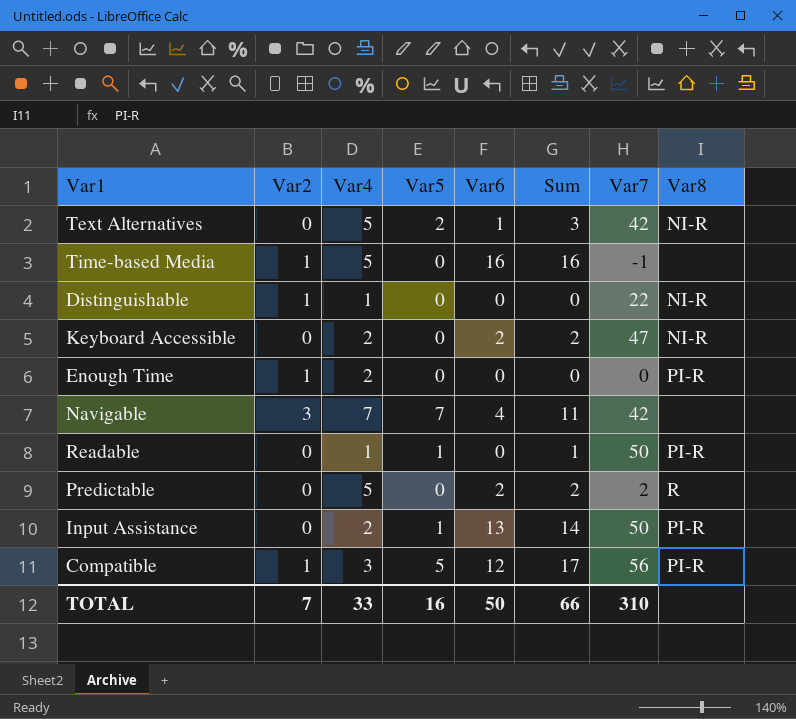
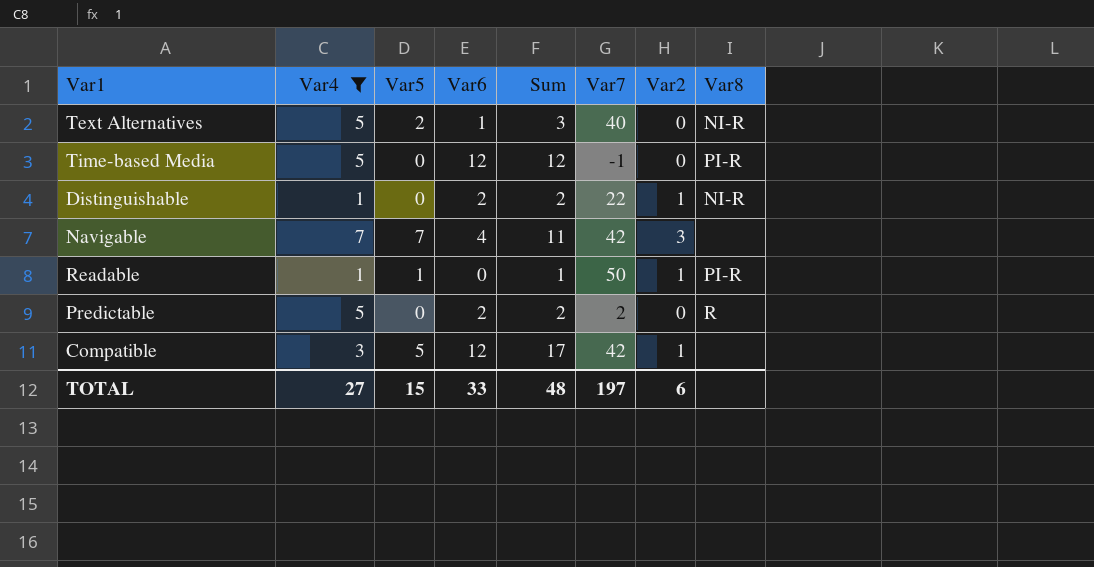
filter: none -> Var4 != 2
column Var2 | position: 2 -> 7
Text Alternatives | Var7: 42 -> 40
Time-based Media | Var6: 16 -> 12
Time-based Media | Sum: 16 -> 12
Time-based Media | Var2: 1 -> 0
Time-based Media | Var8: none -> PI-R
Distinguishable | Var6: 0 -> 2
Distinguishable | Sum: 0 -> 2
Readable | Var2: 0 -> 1
Compatible | Var7: 56 -> 42
Compatible | Var8: PI-R -> none
TOTAL | Var4: 33 -> 27
TOTAL | Var5: 16 -> 15
TOTAL | Var6: 50 -> 33
TOTAL | Sum: 66 -> 48
TOTAL | Var7: 310 -> 197
TOTAL | Var2: 7 -> 6

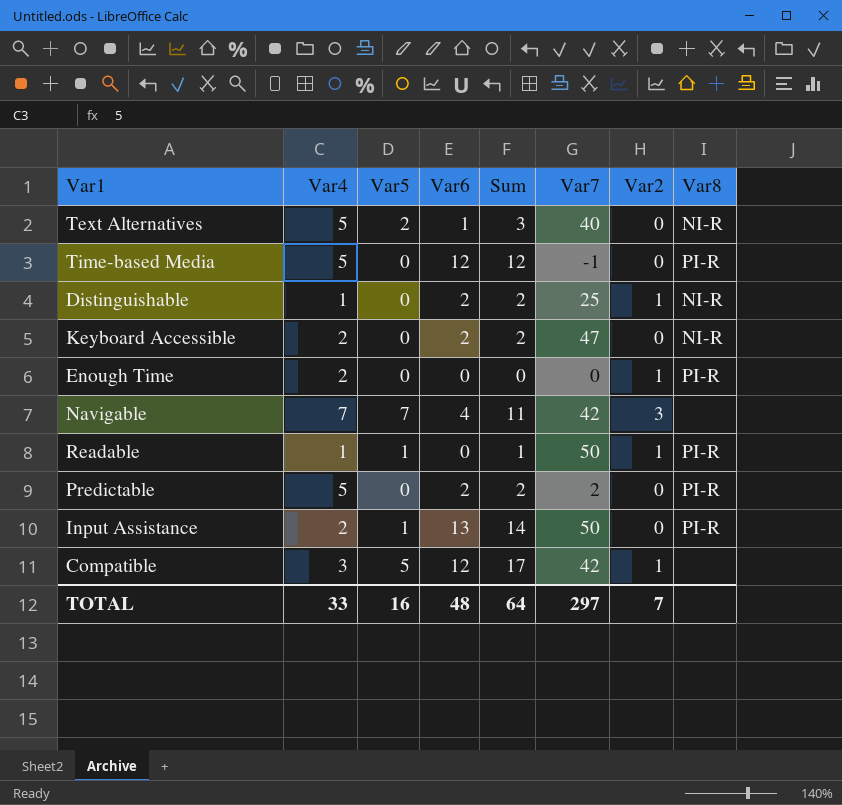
filter: Var4 != 2 -> none
Distinguishable | Var7: 22 -> 25
Predictable | Var8: R -> PI-R
TOTAL | Var4: 27 -> 33
TOTAL | Var5: 15 -> 16
TOTAL | Var6: 33 -> 48
TOTAL | Sum: 48 -> 64
TOTAL | Var7: 197 -> 297
TOTAL | Var2: 6 -> 7

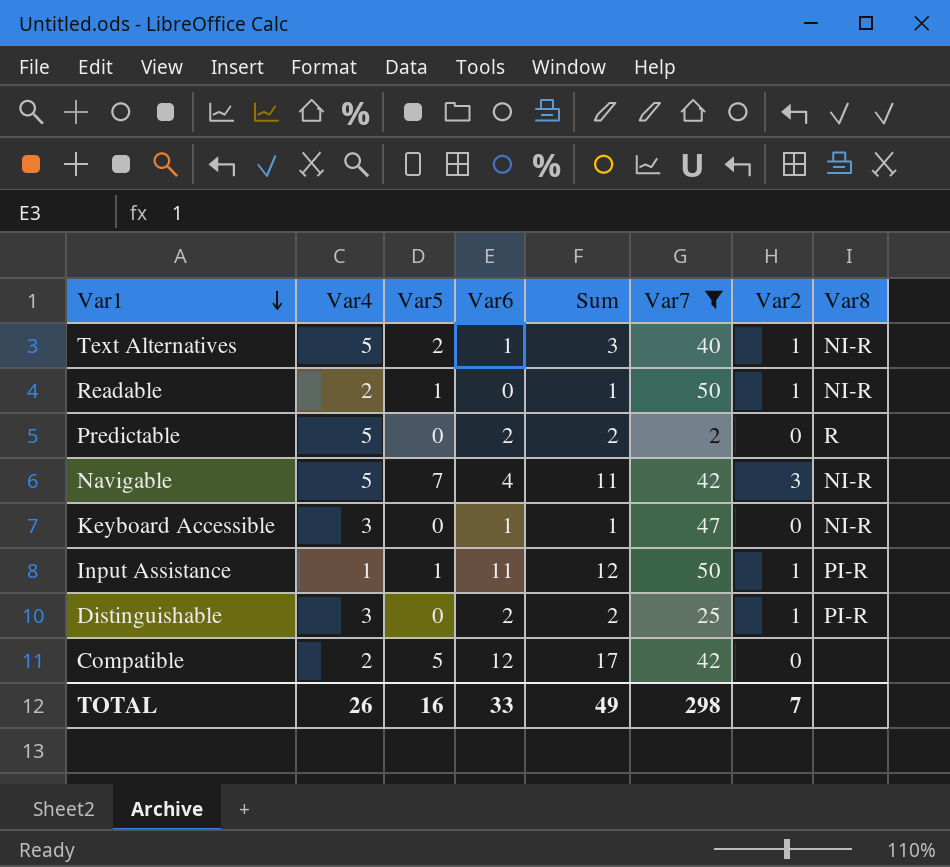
filter: none -> Var7 >= 2
row order: none -> Var1 descending
Text Alternatives | Var2: 0 -> 1
Readable | Var4: 1 -> 2
Readable | Var8: PI-R -> NI-R
Predictable | Var8: PI-R -> R
Navigable | Var4: 7 -> 5
Navigable | Var8: none -> NI-R
Keyboard Accessible | Var4: 2 -> 3
Keyboard Accessible | Var6: 2 -> 1
Keyboard Accessible | Sum: 2 -> 1
Input Assistance | Var4: 2 -> 1
Input Assistance | Var6: 13 -> 11
Input Assistance | Sum: 14 -> 12
Input Assistance | Var2: 0 -> 1
Distinguishable | Var4: 1 -> 3
Distinguishable | Var8: NI-R -> PI-R
Compatible | Var4: 3 -> 2
Compatible | Var2: 1 -> 0
TOTAL | Var4: 33 -> 26
TOTAL | Var6: 48 -> 33
TOTAL | Sum: 64 -> 49
TOTAL | Var7: 297 -> 298

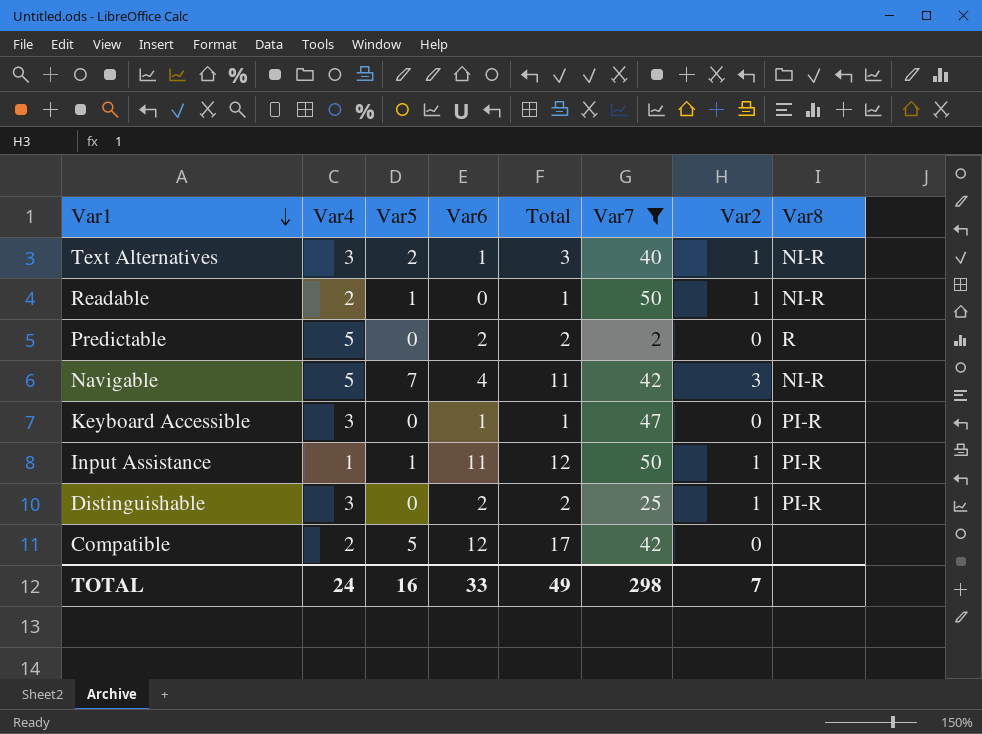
column name: Sum -> Total
Text Alternatives | Var4: 5 -> 3
Keyboard Accessible | Var8: NI-R -> PI-R
TOTAL | Var4: 26 -> 24

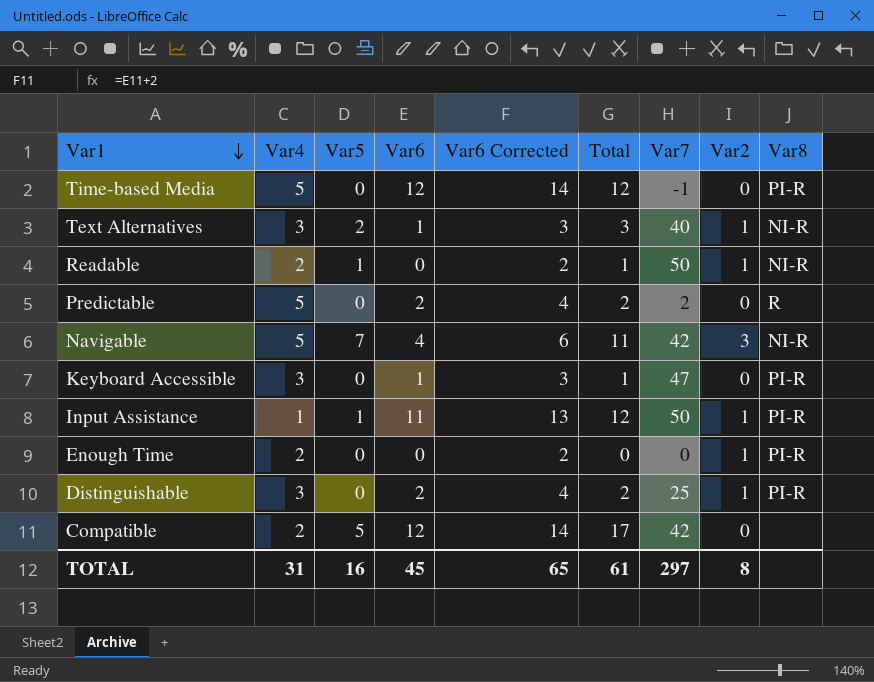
filter: Var7 >= 2 -> none
column Var6 Corrected | formula: none -> [Var6] + 2
TOTAL | Var4: 24 -> 31
TOTAL | Var6: 33 -> 45
TOTAL | Total: 49 -> 61
TOTAL | Var7: 298 -> 297
TOTAL | Var2: 7 -> 8

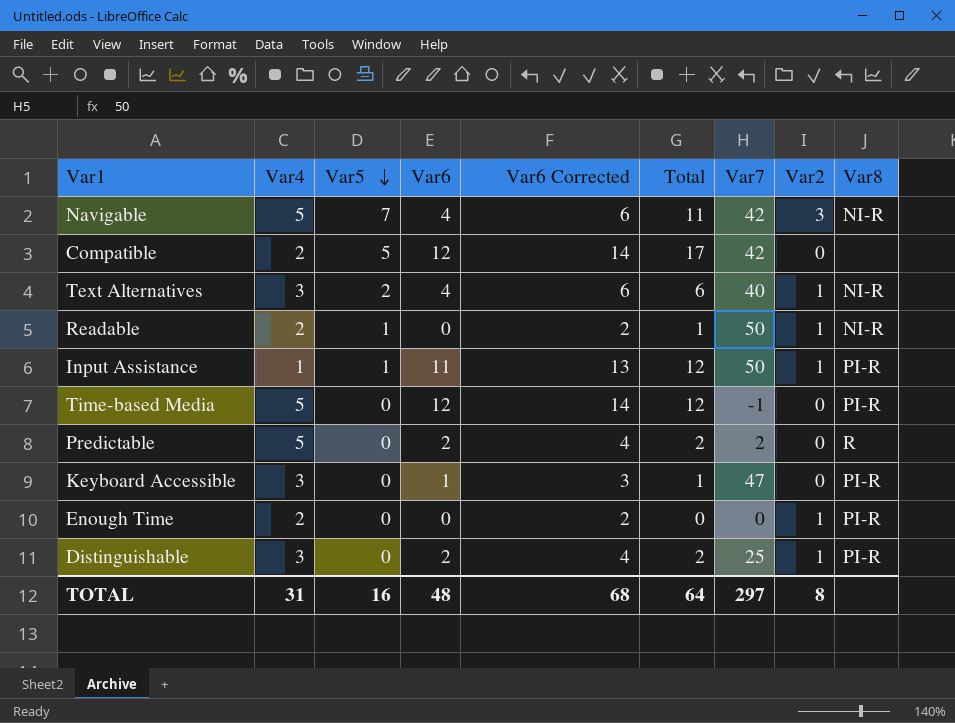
row order: Var1 descending -> Var5 descending
Text Alternatives | Var6: 1 -> 4
Text Alternatives | Var6 Corrected: 3 -> 6
Text Alternatives | Total: 3 -> 6
TOTAL | Var6: 45 -> 48
TOTAL | Var6 Corrected: 65 -> 68
TOTAL | Total: 61 -> 64

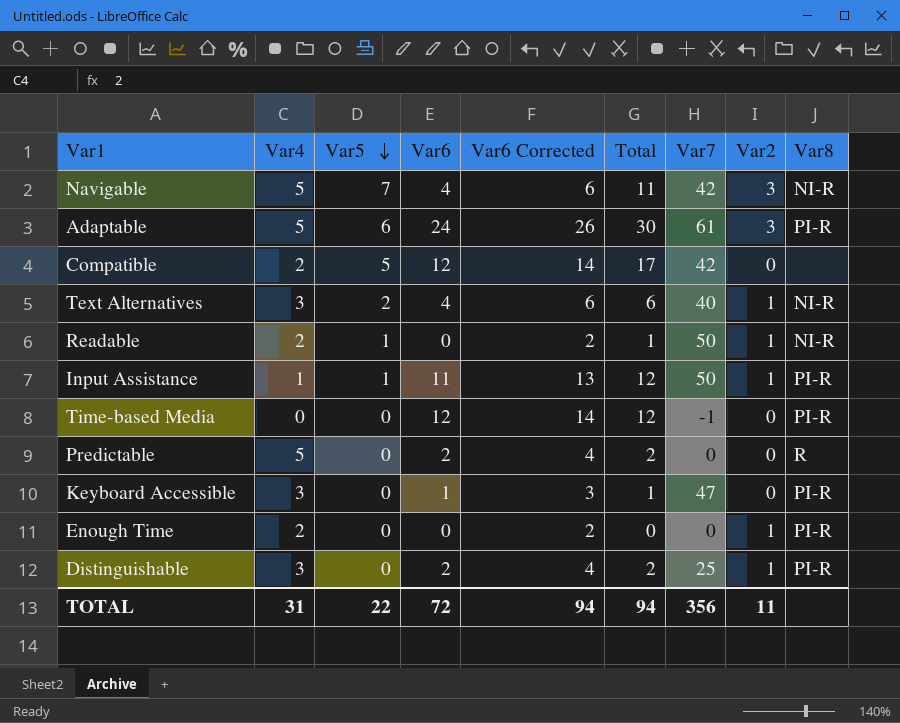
row Adaptable: none -> 5 | 6 | 24 | 26 | 30 | 61 | 3 | PI-R
Time-based Media | Var4: 5 -> 0
Predictable | Var7: 2 -> 0
TOTAL | Var5: 16 -> 22
TOTAL | Var6: 48 -> 72
TOTAL | Var6 Corrected: 68 -> 94
TOTAL | Total: 64 -> 94
TOTAL | Var7: 297 -> 356
TOTAL | Var2: 8 -> 11

